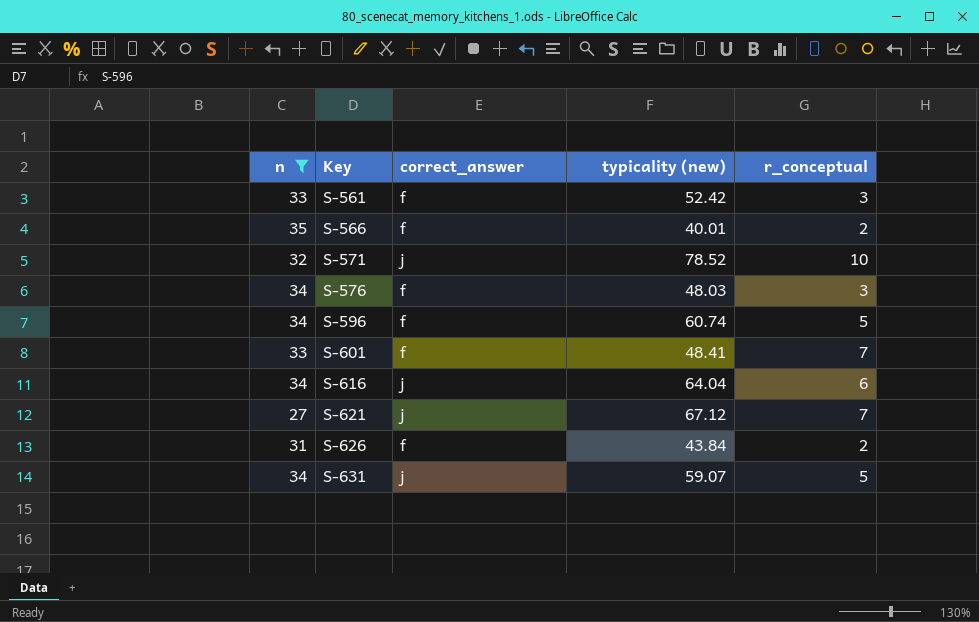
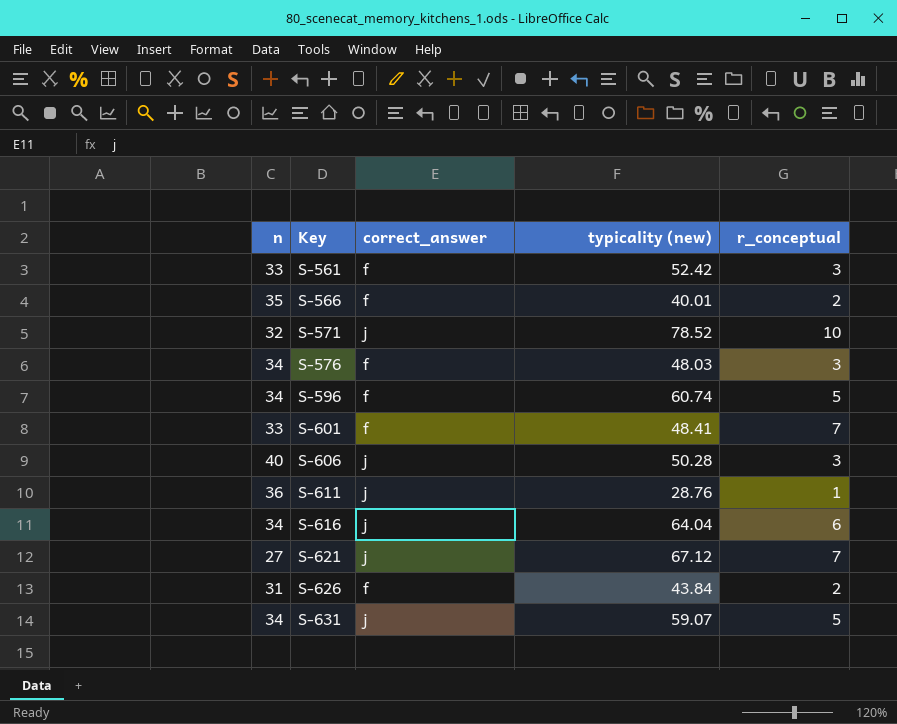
filter: n <= 35 -> none

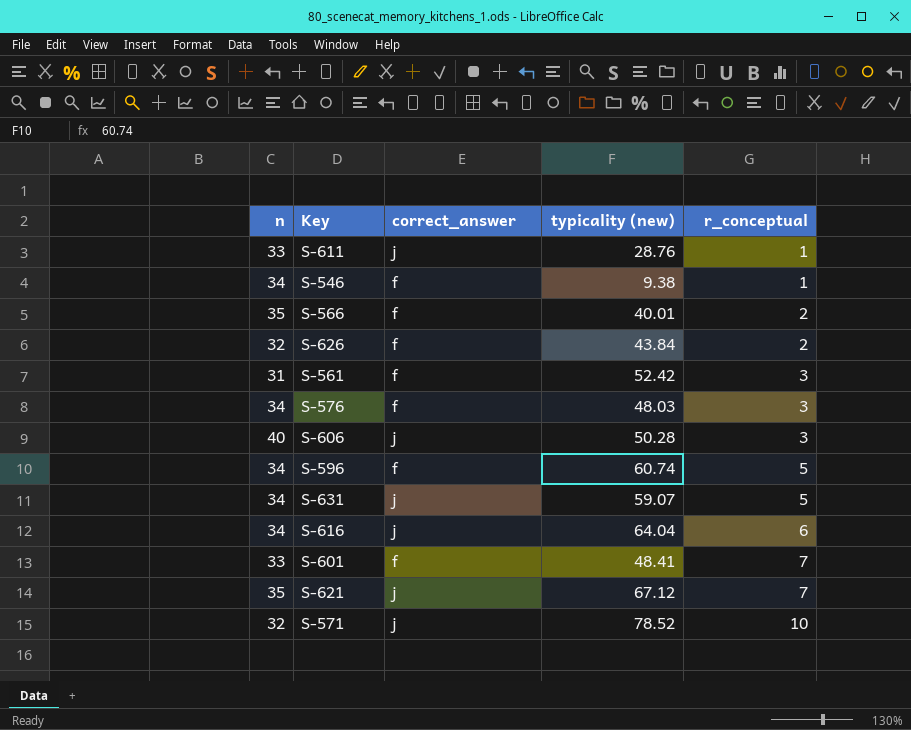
row order: Key ascending -> r_conceptual ascending
S-611 | n: 36 -> 33
row S-546: none -> 34 | f | 9.38 | 1
S-626 | n: 31 -> 32
S-561 | n: 33 -> 31
S-621 | n: 27 -> 35

